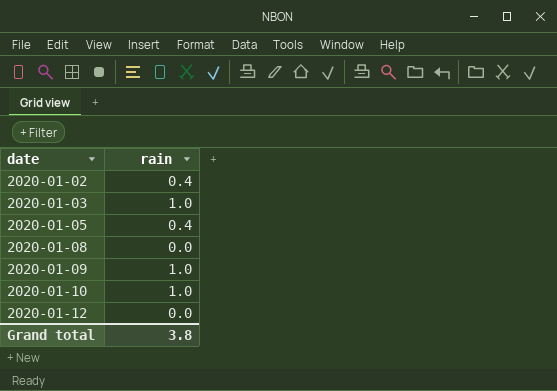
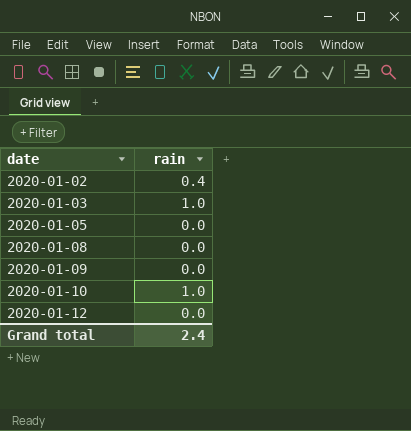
2020-01-05 | rain: 0.4 -> 0.0
2020-01-09 | rain: 1.0 -> 0.0
Grand total | rain: 3.8 -> 2.4

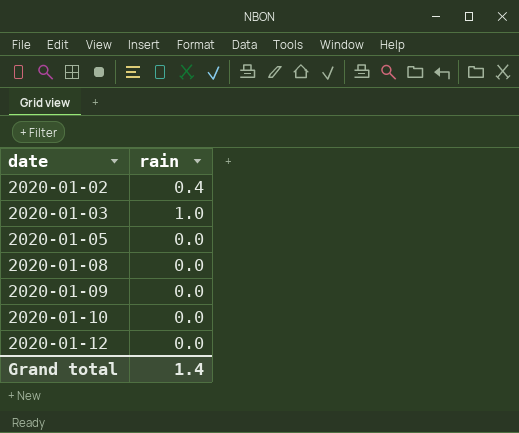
2020-01-10 | rain: 1.0 -> 0.0
Grand total | rain: 2.4 -> 1.4

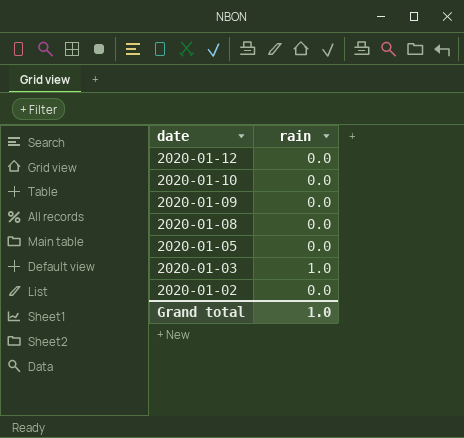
row order: date ascending -> date descending
2020-01-02 | rain: 0.4 -> 0.0
Grand total | rain: 1.4 -> 1.0

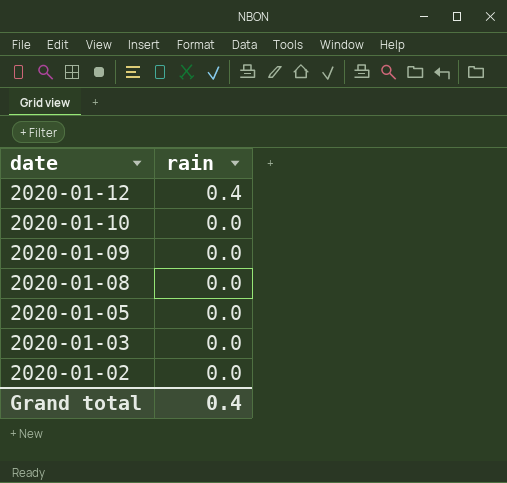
2020-01-12 | rain: 0.0 -> 0.4
2020-01-03 | rain: 1.0 -> 0.0
Grand total | rain: 1.0 -> 0.4

